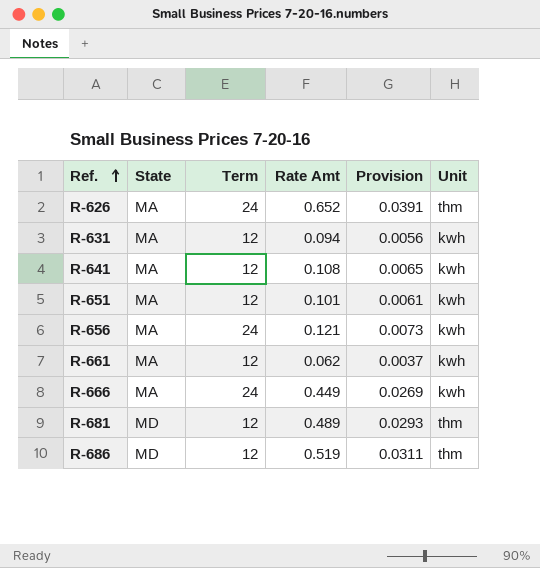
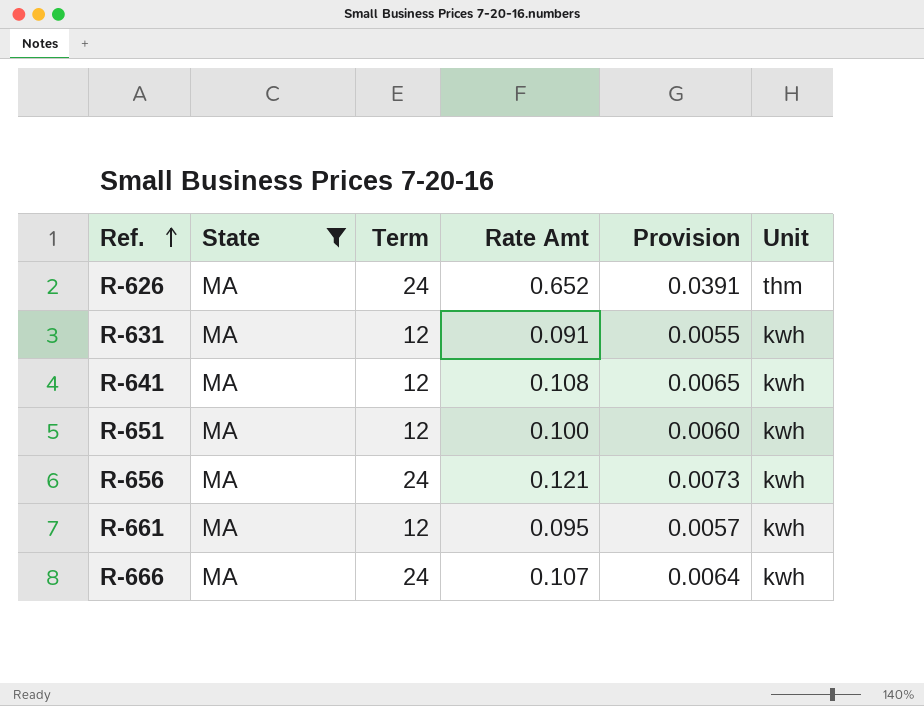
filter: none -> State = MA
R-631 | Rate Amt: 0.094 -> 0.091
R-631 | Provision: 0.0056 -> 0.0055
R-651 | Rate Amt: 0.101 -> 0.100
R-651 | Provision: 0.0061 -> 0.0060
R-661 | Rate Amt: 0.062 -> 0.095
R-661 | Provision: 0.0037 -> 0.0057
R-666 | Rate Amt: 0.449 -> 0.107
R-666 | Provision: 0.0269 -> 0.0064

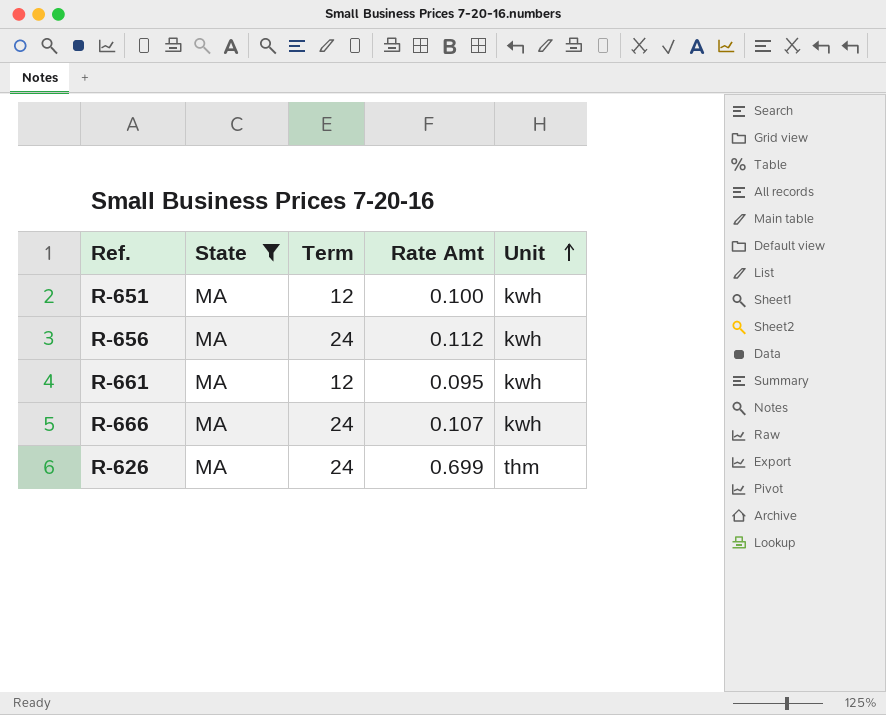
row order: Ref. ascending -> Unit ascending
column Provision | formula: [Rate Amt] * 0.06 -> none
row R-631: MA | 12 | 0.091 | 0.0055 | kwh -> none
row R-641: MA | 12 | 0.108 | 0.0065 | kwh -> none
R-656 | Rate Amt: 0.121 -> 0.112
R-626 | Rate Amt: 0.652 -> 0.699

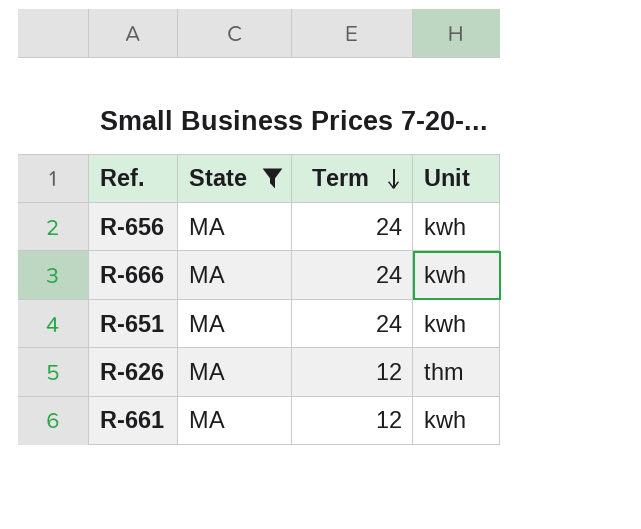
row order: Unit ascending -> Term descending
column Rate Amt | position: 4 -> none
R-651 | Term: 12 -> 24
R-626 | Term: 24 -> 12

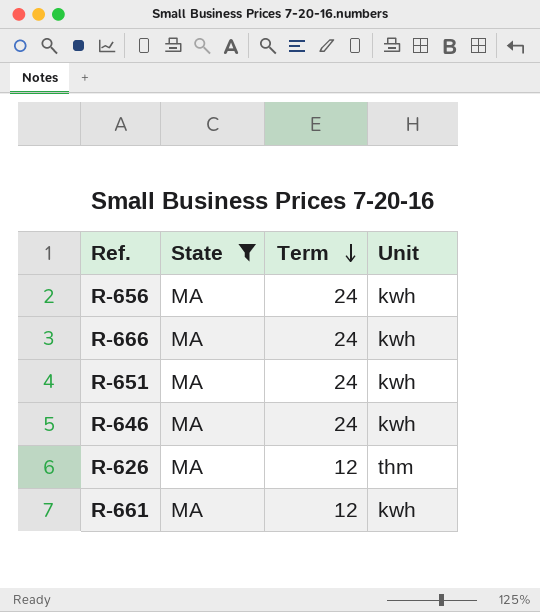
row R-646: none -> MA | 24 | kwh

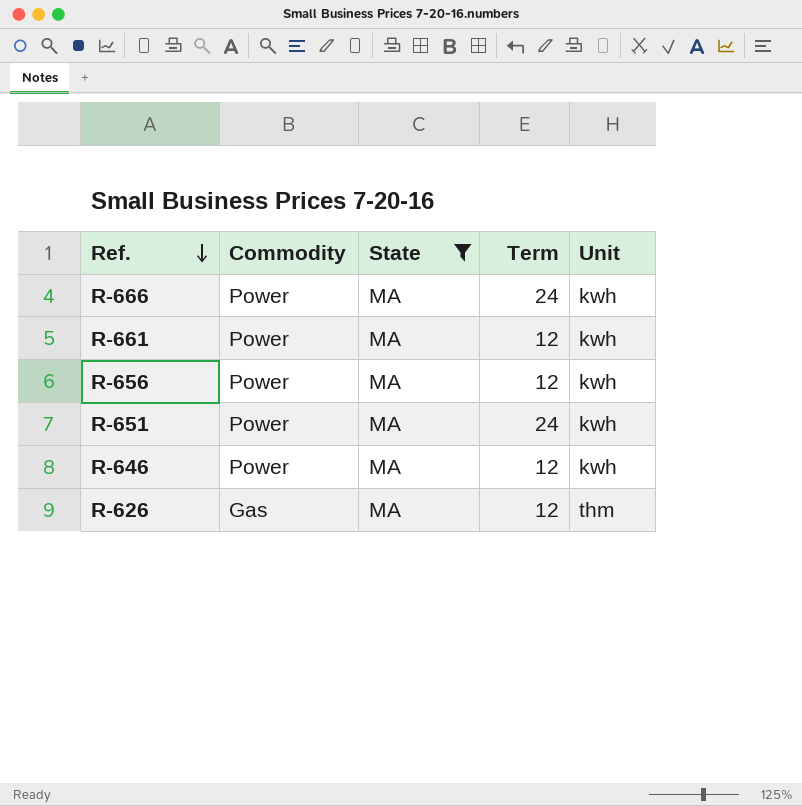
row order: Term descending -> Ref. descending
column Commodity | position: none -> 2
R-656 | Term: 24 -> 12
R-646 | Term: 24 -> 12

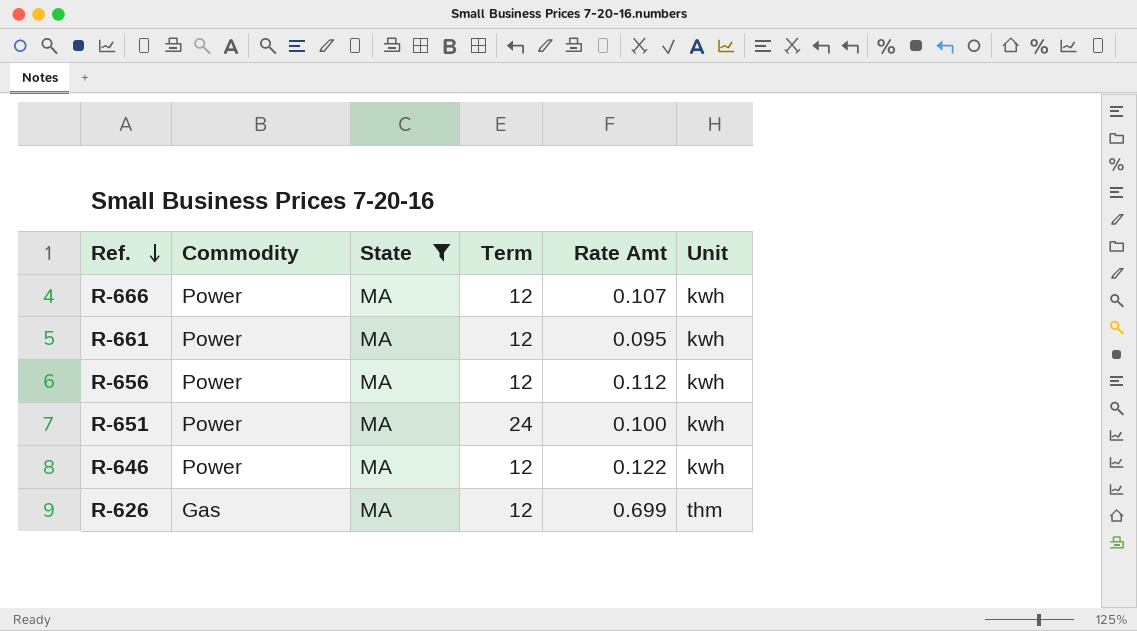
column Rate Amt | position: none -> 5
R-666 | Term: 24 -> 12

